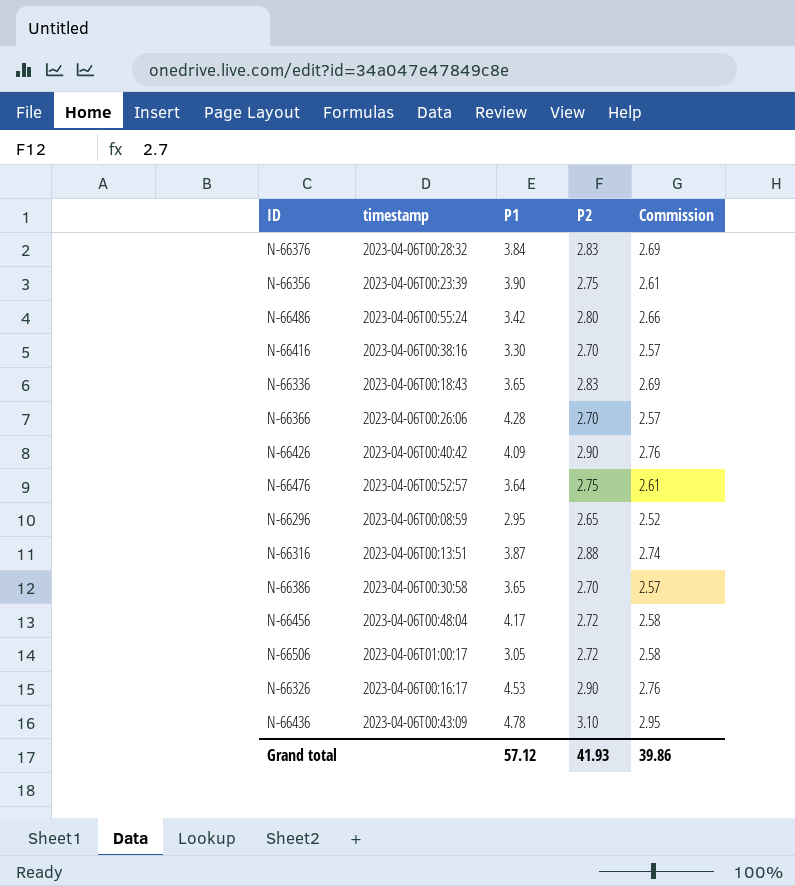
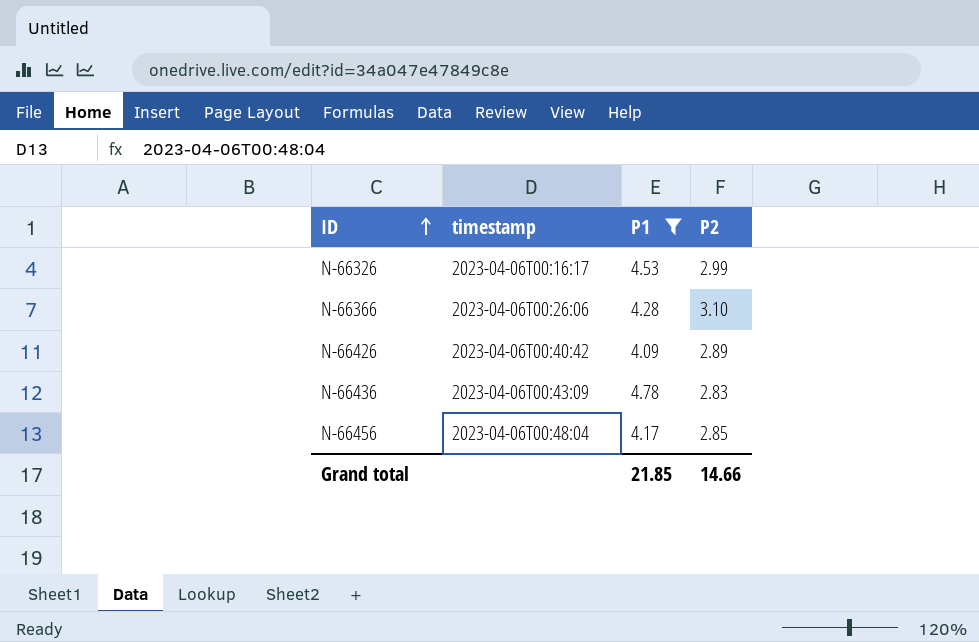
filter: none -> P1 >= 4.09
row order: none -> ID ascending
column Commission | formula: [P2] * 0.95 -> none
N-66326 | P2: 2.90 -> 2.99
N-66366 | P2: 2.70 -> 3.10
N-66426 | P2: 2.90 -> 2.89
N-66436 | P2: 3.10 -> 2.83
N-66456 | P2: 2.72 -> 2.85
Grand total | P1: 57.12 -> 21.85
Grand total | P2: 41.93 -> 14.66

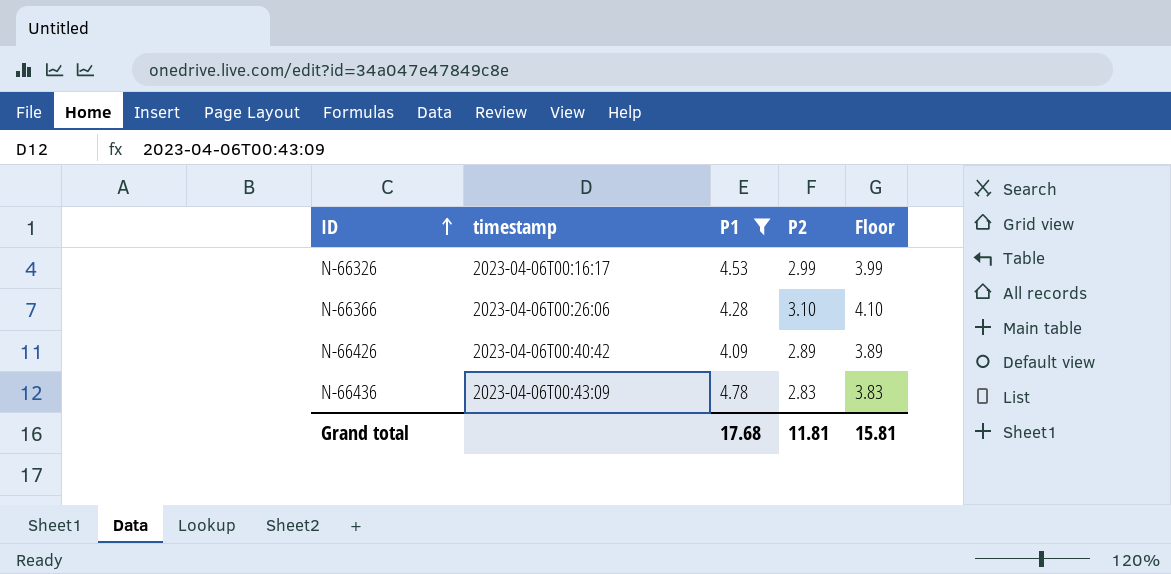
column Floor | formula: none -> [P2] + 1
row N-66456: 2023-04-06T00:48:04 | 4.17 | 2.85 -> none
Grand total | P1: 21.85 -> 17.68
Grand total | P2: 14.66 -> 11.81

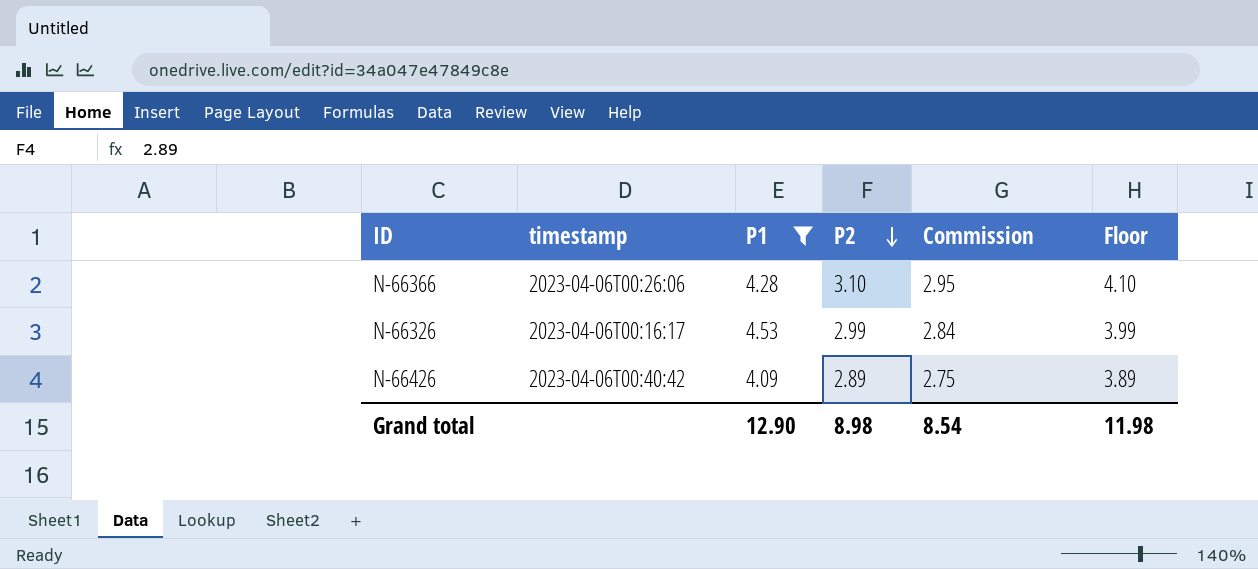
row order: ID ascending -> P2 descending
column Commission | formula: none -> [P2] * 0.95
row N-66436: 2023-04-06T00:43:09 | 4.78 | 2.83 | 3.83 -> none
Grand total | P1: 17.68 -> 12.90
Grand total | P2: 11.81 -> 8.98
Grand total | Floor: 15.81 -> 11.98

